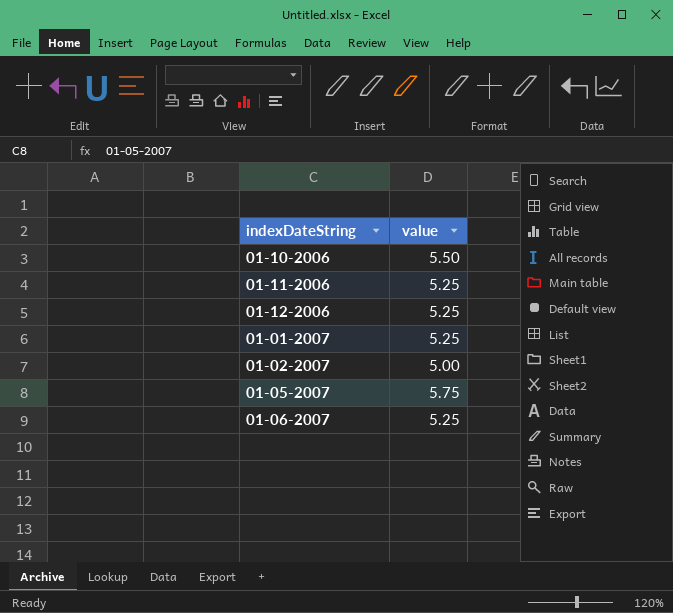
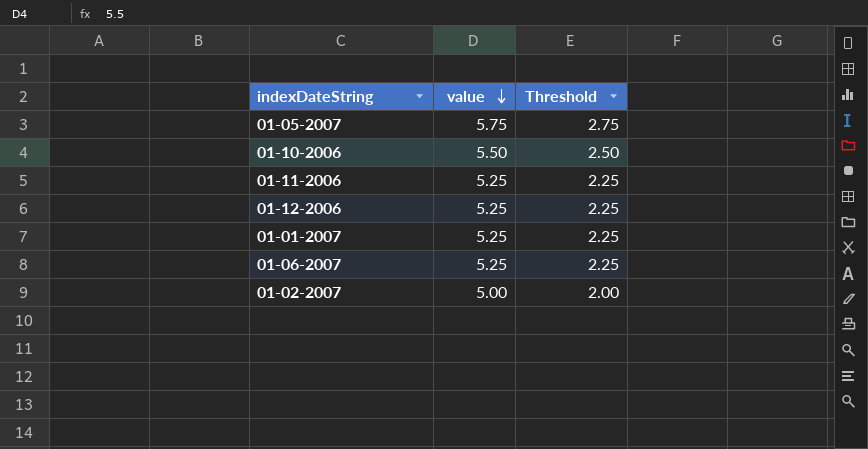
row order: none -> value descending
column Threshold | formula: none -> [value] - 3

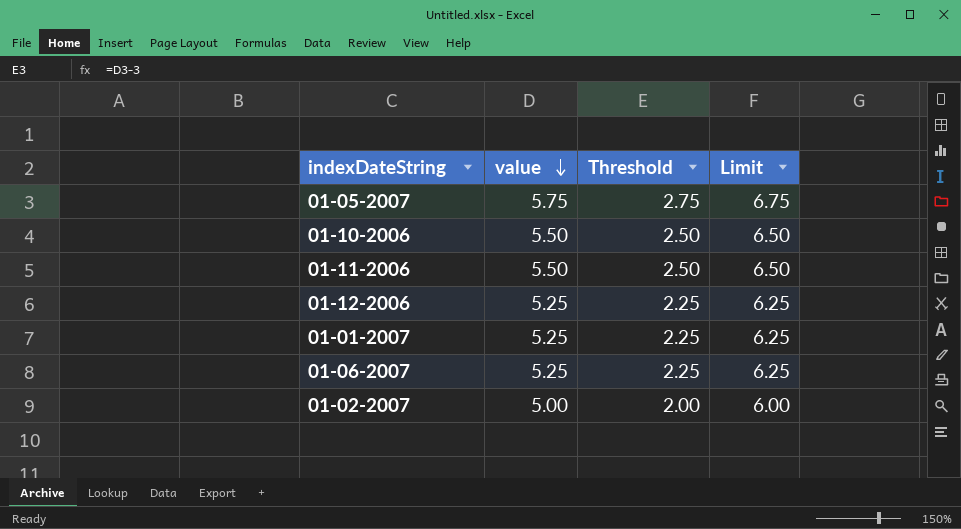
column Limit | formula: none -> [value] + 1
01-11-2006 | value: 5.25 -> 5.50
01-11-2006 | Threshold: 2.25 -> 2.50

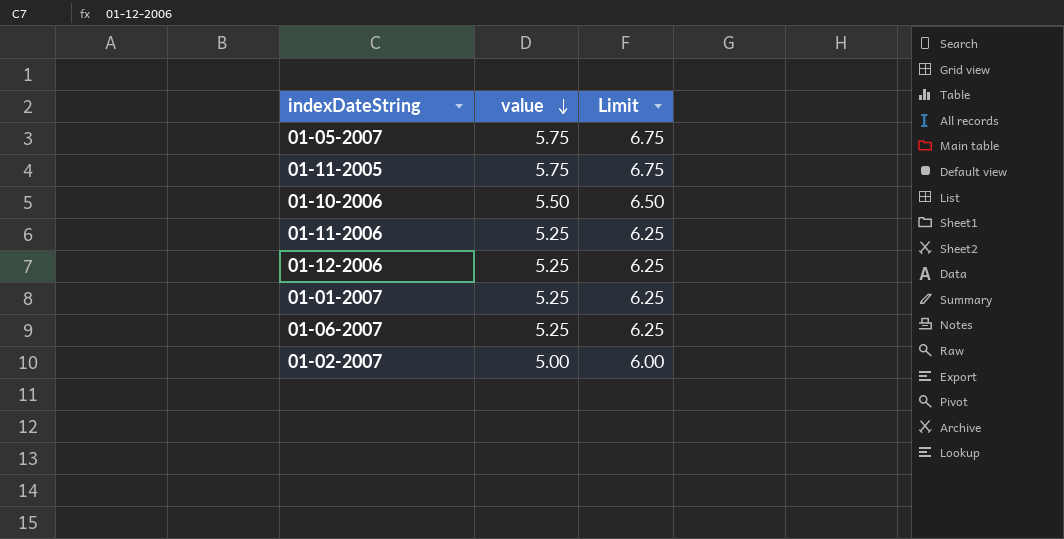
column Threshold | formula: [value] - 3 -> none
row 01-11-2005: none -> 5.75 | 6.75
01-11-2006 | value: 5.50 -> 5.25
01-11-2006 | Limit: 6.50 -> 6.25

